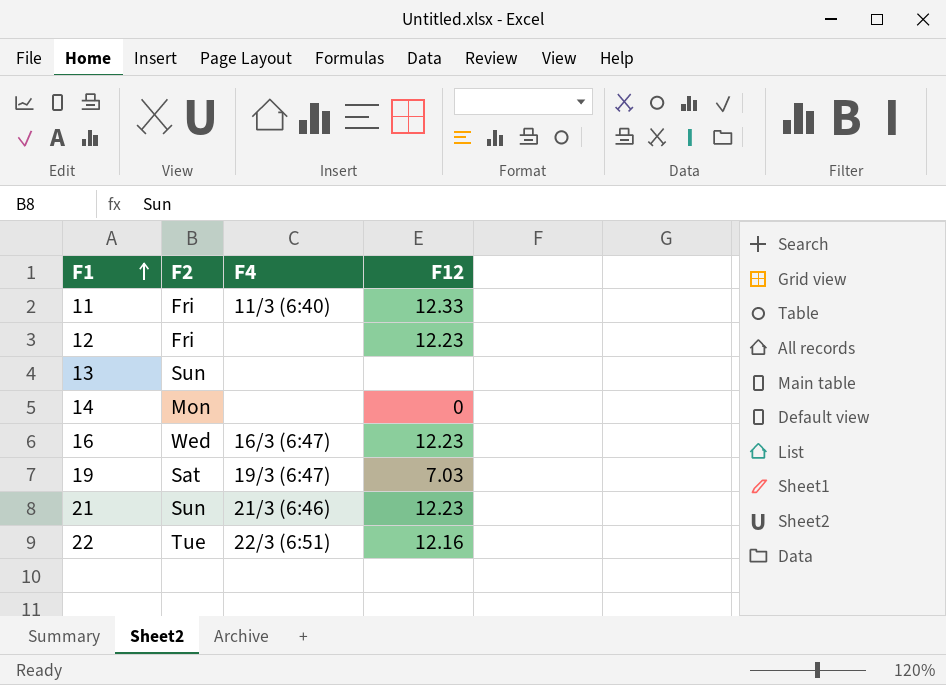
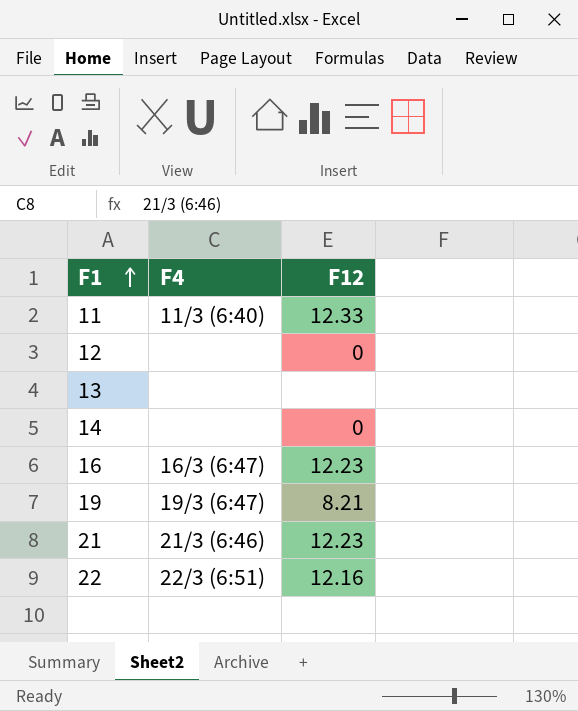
column F2 | position: 2 -> none
12 | F12: 12.23 -> 0
19 | F12: 7.03 -> 8.21

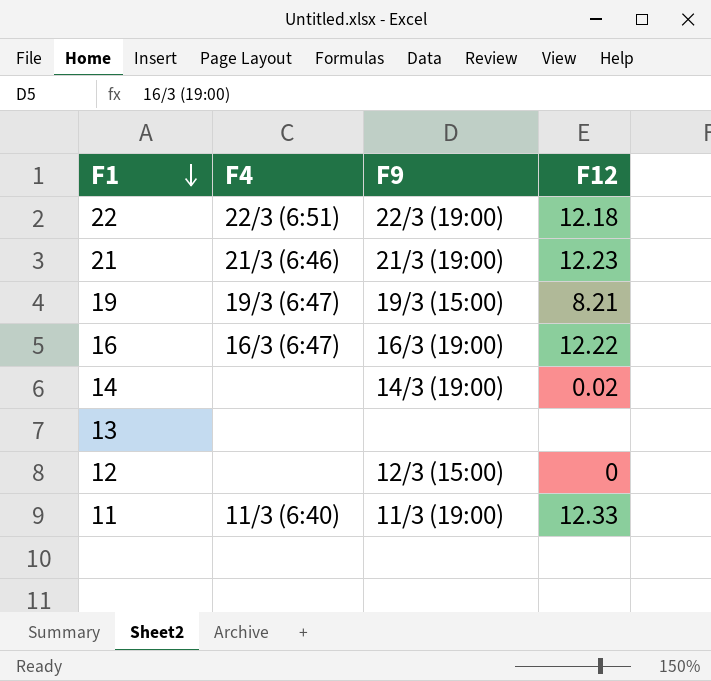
row order: F1 ascending -> F1 descending
column F9 | position: none -> 3
22 | F12: 12.16 -> 12.18
16 | F12: 12.23 -> 12.22
14 | F12: 0 -> 0.02

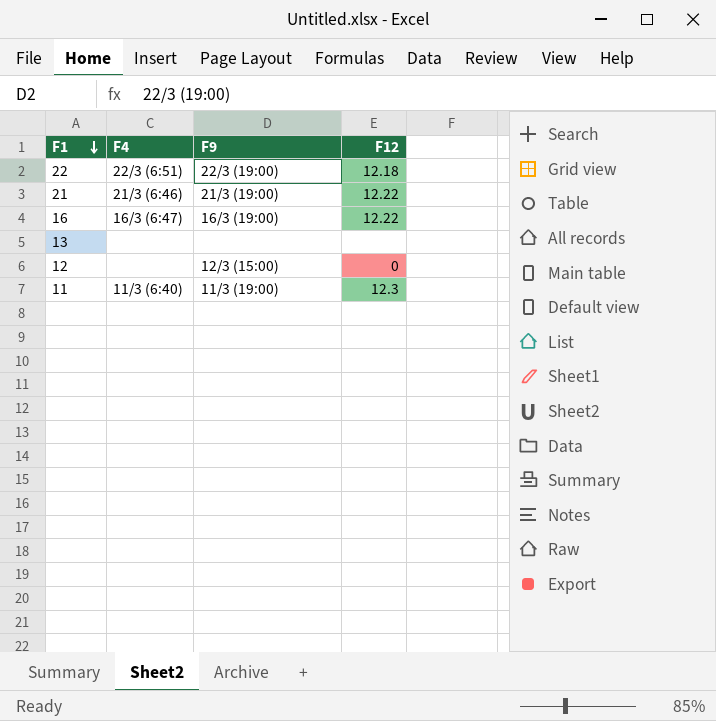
row 19: 19/3 (6:47) | 19/3 (15:00) | 8.21 -> none
row 14: none | 14/3 (19:00) | 0.02 -> none
21 | F12: 12.23 -> 12.22
11 | F12: 12.33 -> 12.3

